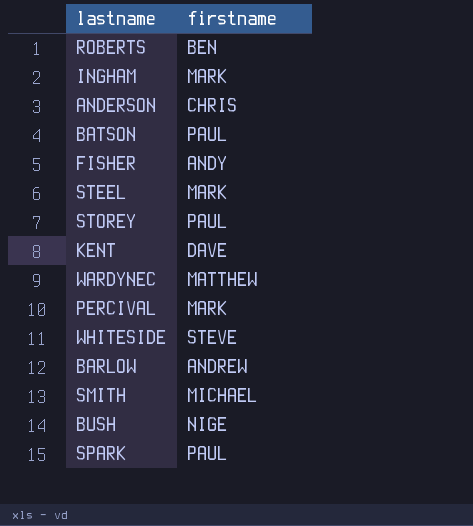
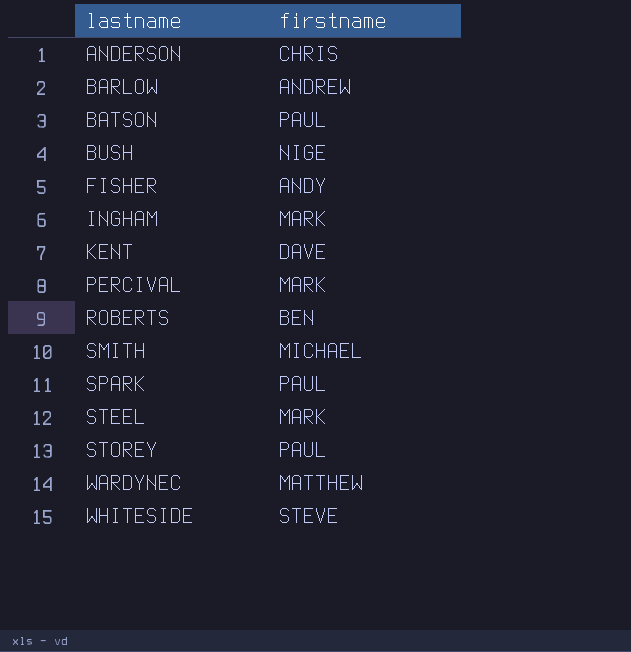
row order: none -> lastname ascending

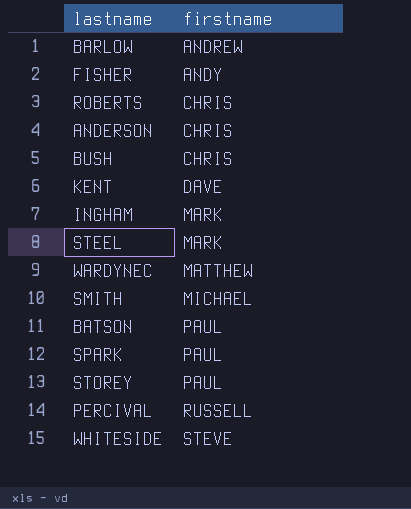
row order: lastname ascending -> firstname ascending
ROBERTS | firstname: BEN -> CHRIS
BUSH | firstname: NIGE -> CHRIS
PERCIVAL | firstname: MARK -> RUSSELL

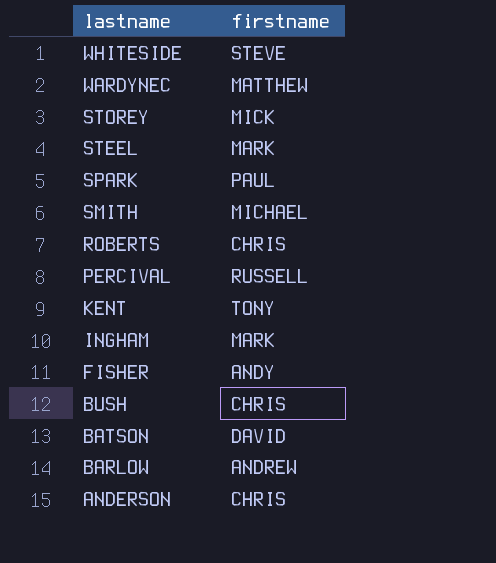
row order: firstname ascending -> lastname descending
STOREY | firstname: PAUL -> MICK
KENT | firstname: DAVE -> TONY
BATSON | firstname: PAUL -> DAVID

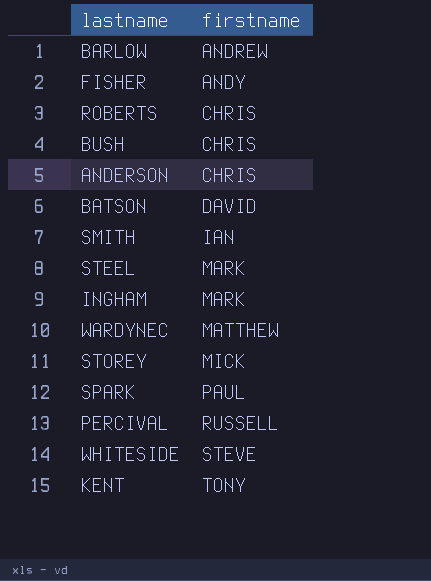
row order: lastname descending -> firstname ascending
SMITH | firstname: MICHAEL -> IAN

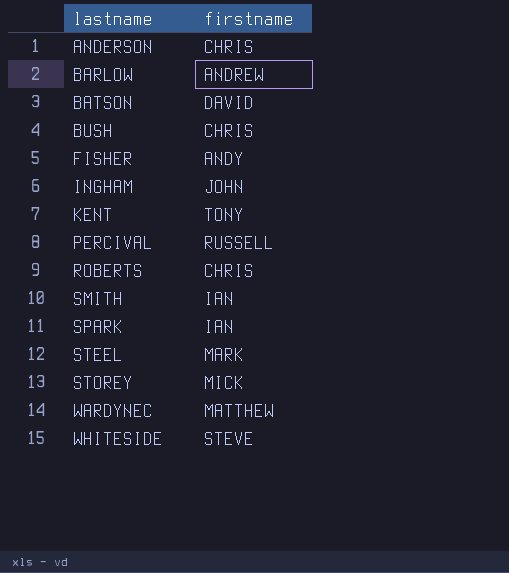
row order: firstname ascending -> lastname ascending
INGHAM | firstname: MARK -> JOHN
SPARK | firstname: PAUL -> IAN

